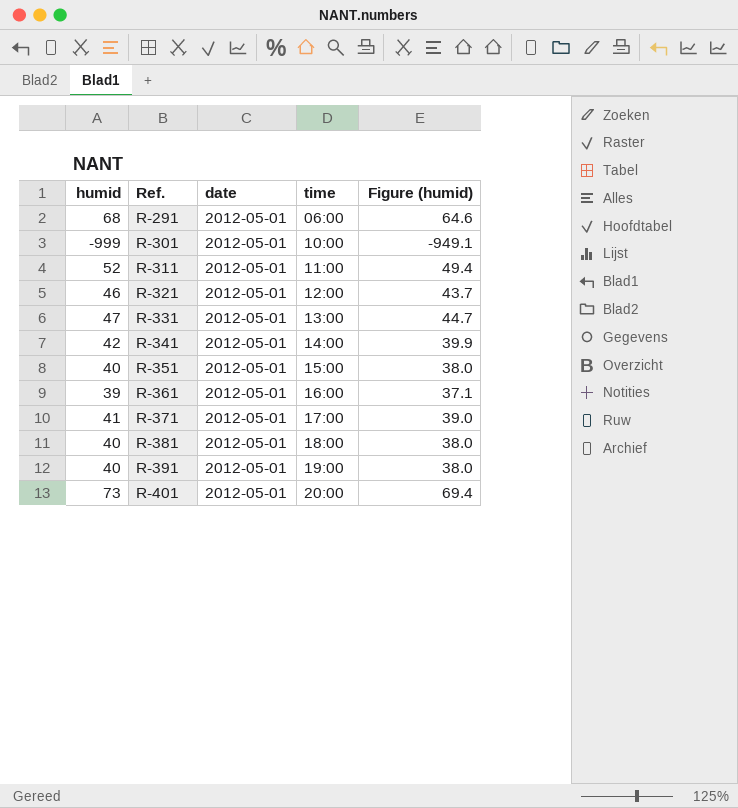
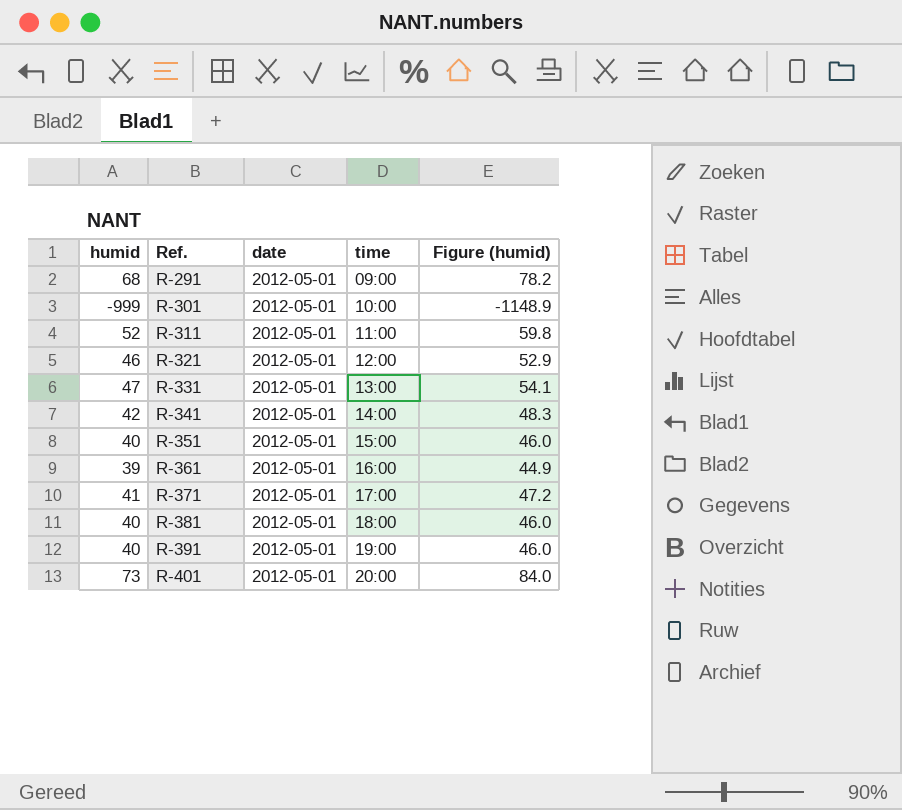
column Figure (humid) | formula: [humid] * 0.95 -> [humid] * 1.15
R-291 | time: 06:00 -> 09:00

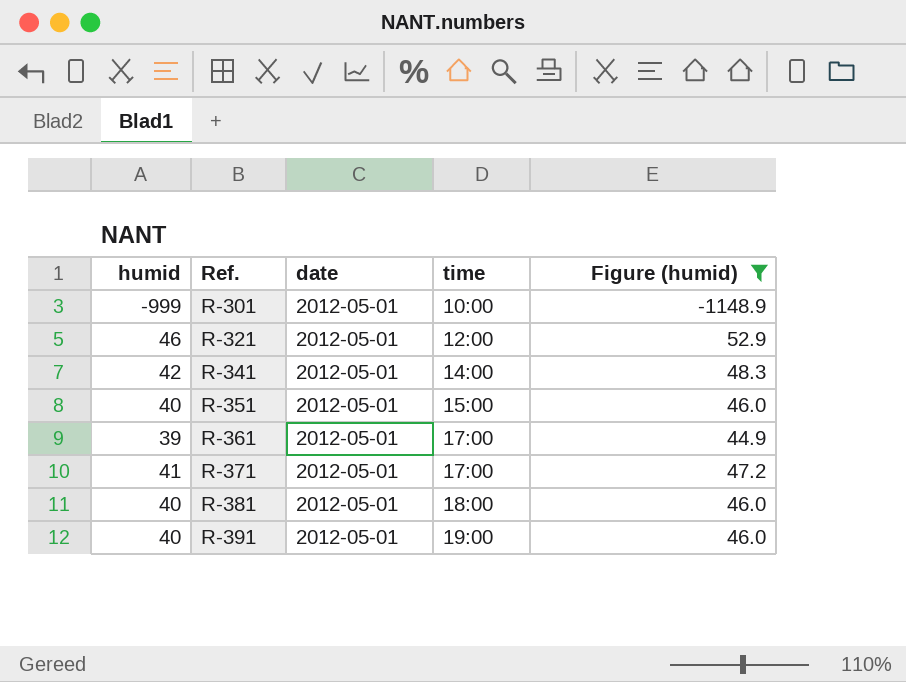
filter: none -> Figure (humid) <= 52.9
R-361 | time: 16:00 -> 17:00

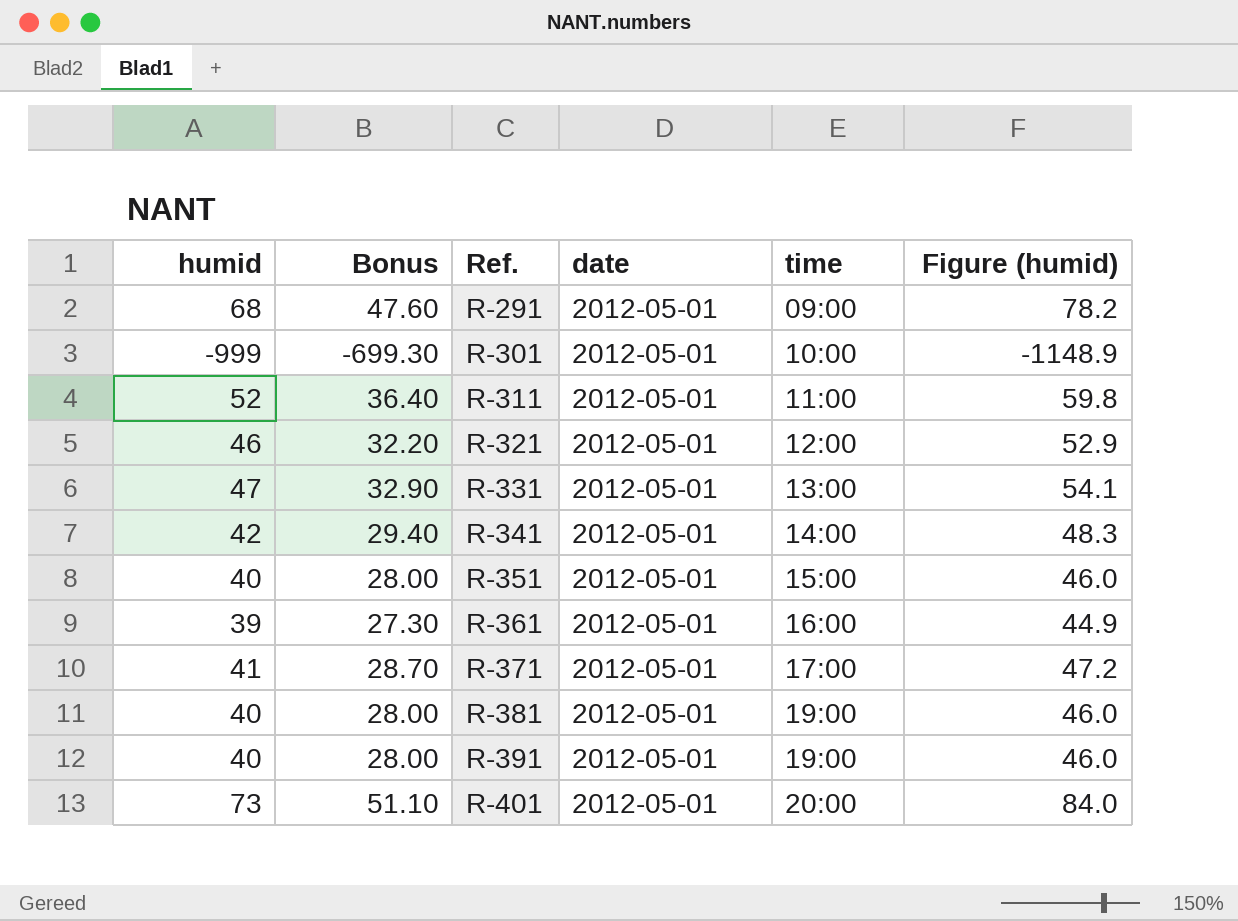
filter: Figure (humid) <= 52.9 -> none
column Bonus | formula: none -> [humid] * 0.7
R-361 | time: 17:00 -> 16:00
R-381 | time: 18:00 -> 19:00

